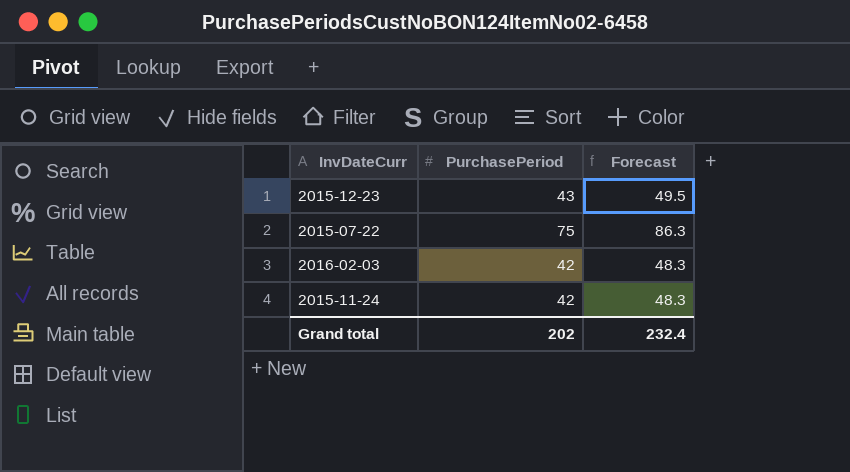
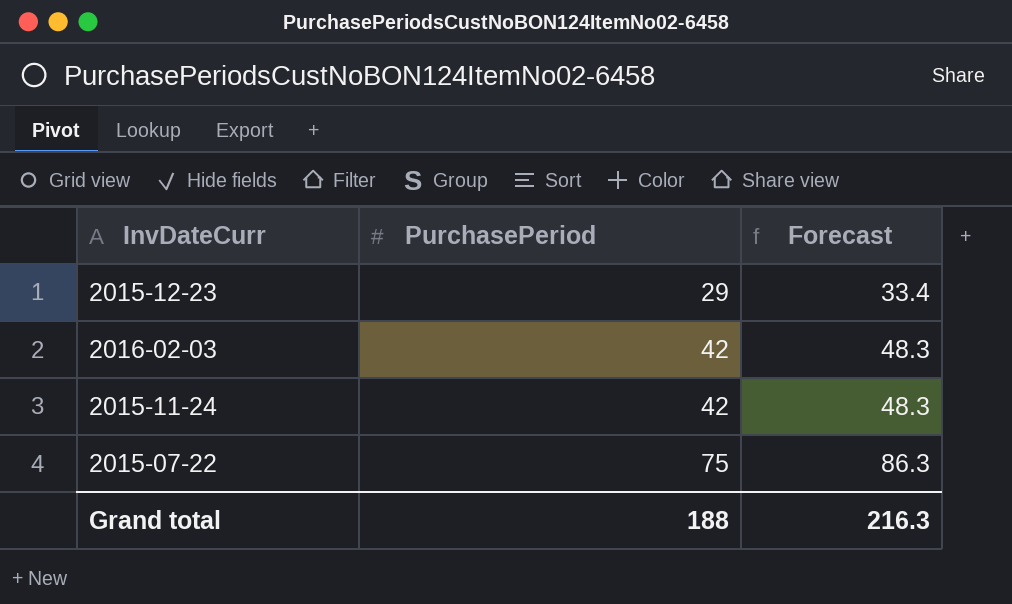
row order: none -> PurchasePeriod ascending
2015-12-23 | PurchasePeriod: 43 -> 29
2015-12-23 | Forecast: 49.5 -> 33.4
Grand total | PurchasePeriod: 202 -> 188
Grand total | Forecast: 232.4 -> 216.3

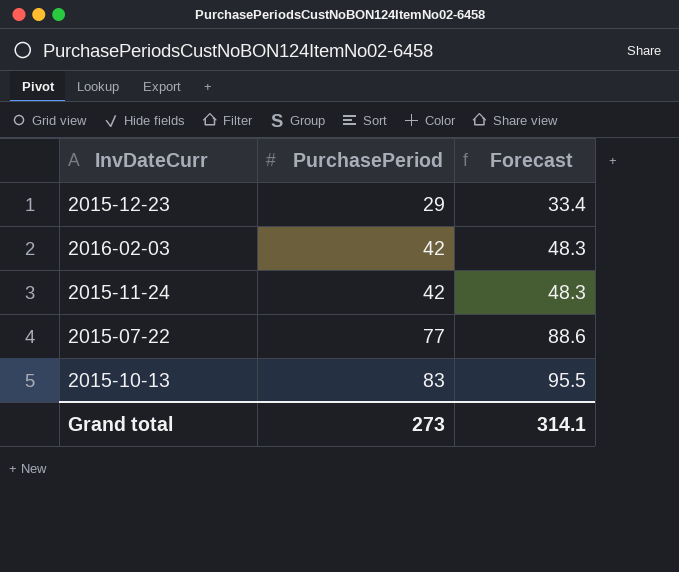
2015-07-22 | PurchasePeriod: 75 -> 77
2015-07-22 | Forecast: 86.3 -> 88.6
row 2015-10-13: none -> 83 | 95.5
Grand total | PurchasePeriod: 188 -> 273
Grand total | Forecast: 216.3 -> 314.1

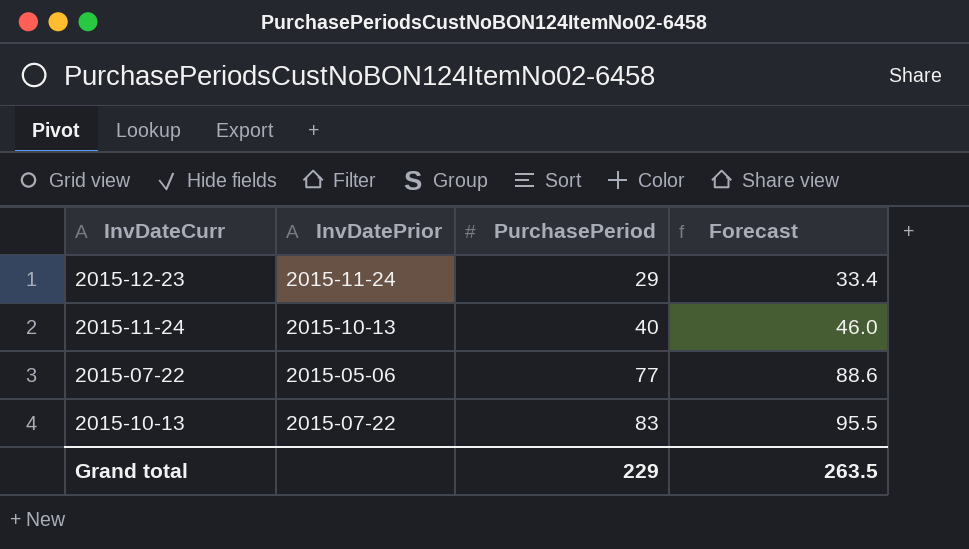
column InvDatePrior | position: none -> 2
row 2016-02-03: 42 | 48.3 -> none
2015-11-24 | PurchasePeriod: 42 -> 40
2015-11-24 | Forecast: 48.3 -> 46.0
Grand total | PurchasePeriod: 273 -> 229
Grand total | Forecast: 314.1 -> 263.5

